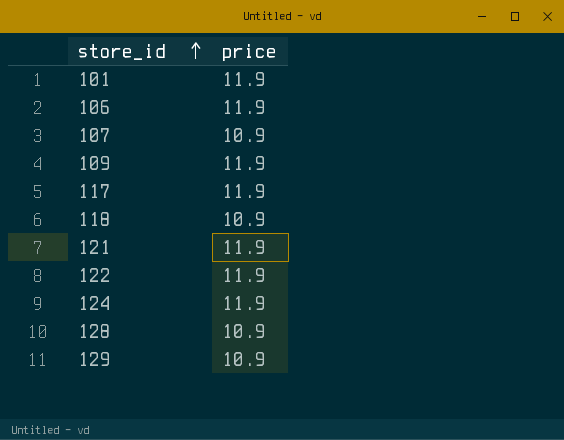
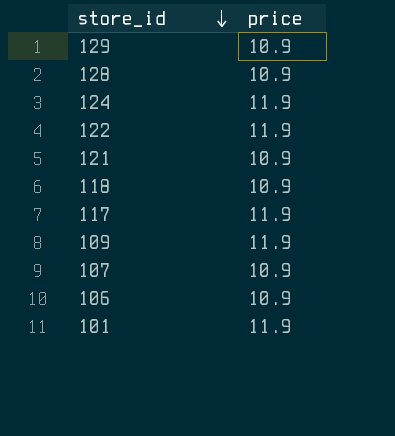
row order: store_id ascending -> store_id descending
121 | price: 11.9 -> 10.9
106 | price: 11.9 -> 10.9

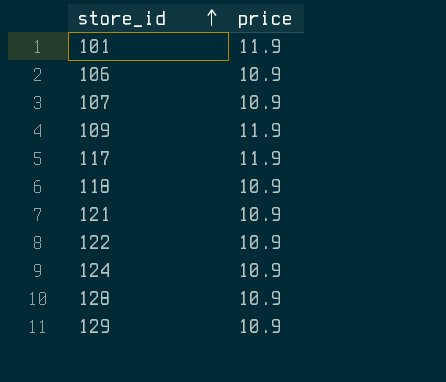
row order: store_id descending -> store_id ascending
122 | price: 11.9 -> 10.9
124 | price: 11.9 -> 10.9

